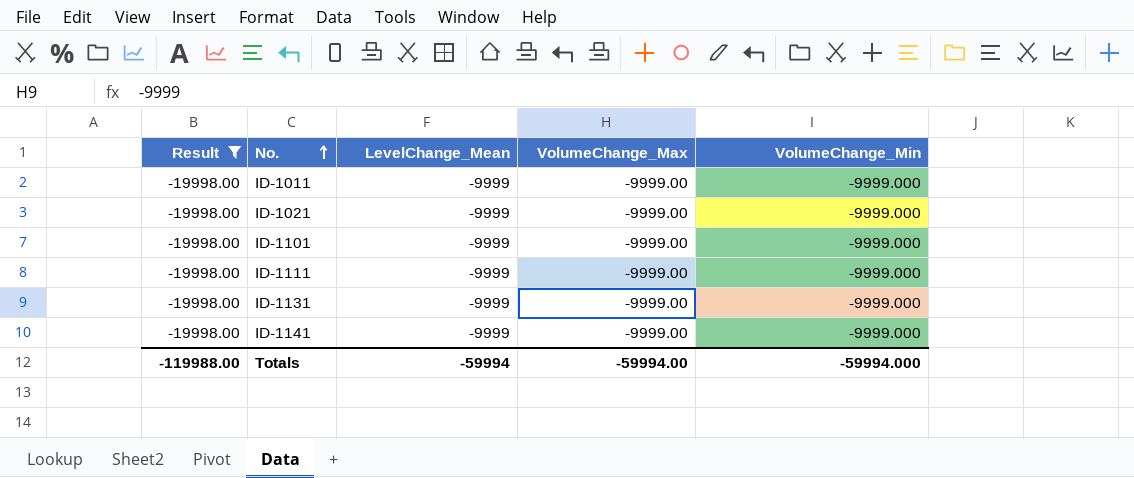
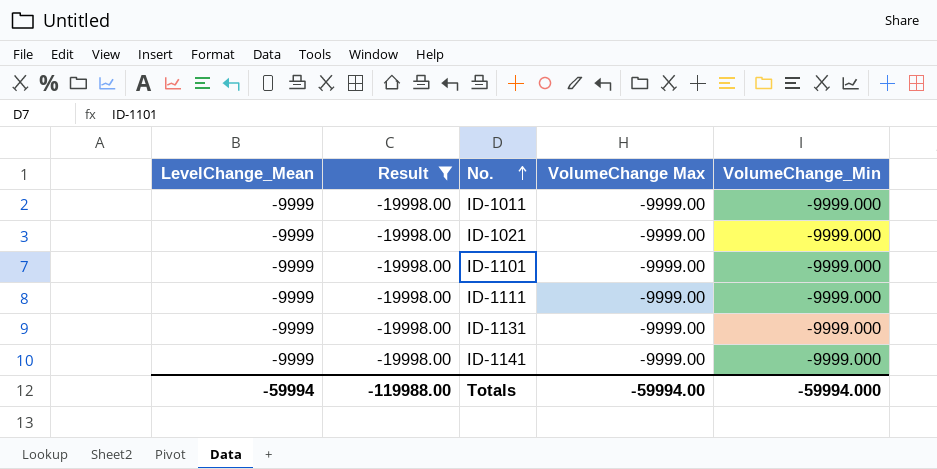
column LevelChange_Mean | position: 3 -> 1
column name: VolumeChange_Max -> VolumeChange Max

